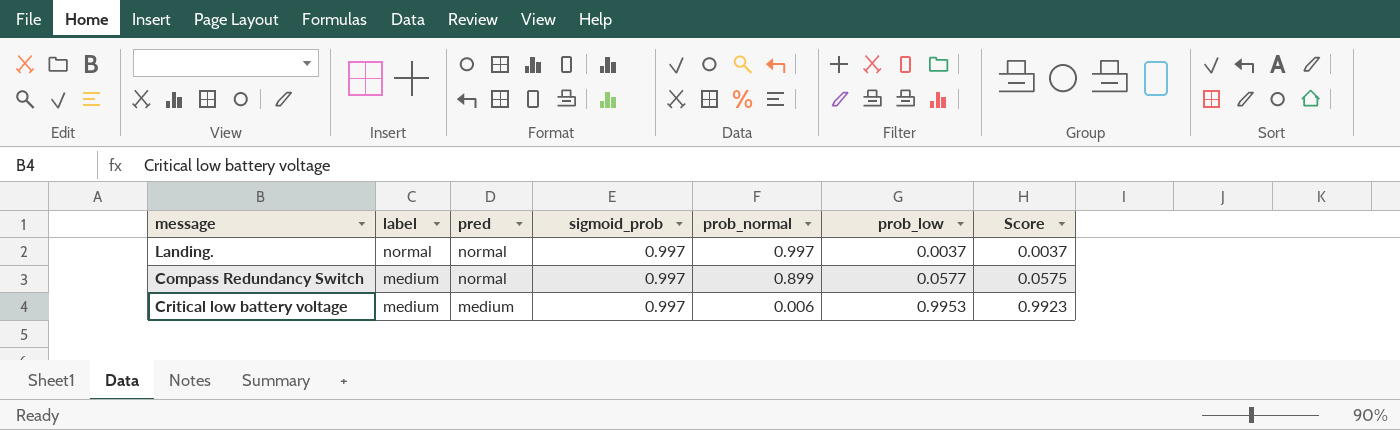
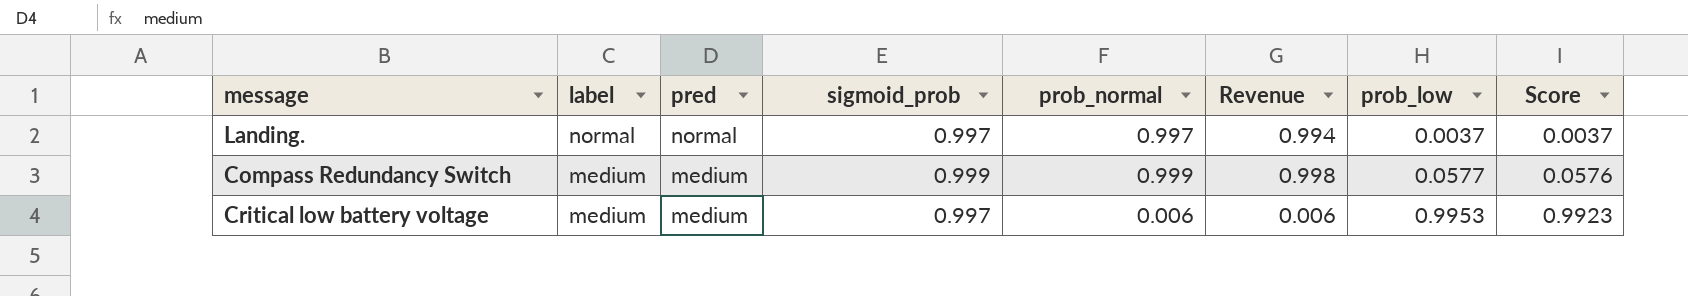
column Revenue | formula: none -> [sigmoid_prob] * [prob_normal]
Compass Redundancy Switch | pred: normal -> medium
Compass Redundancy Switch | sigmoid_prob: 0.997 -> 0.999
Compass Redundancy Switch | prob_normal: 0.899 -> 0.999
Compass Redundancy Switch | Score: 0.0575 -> 0.0576

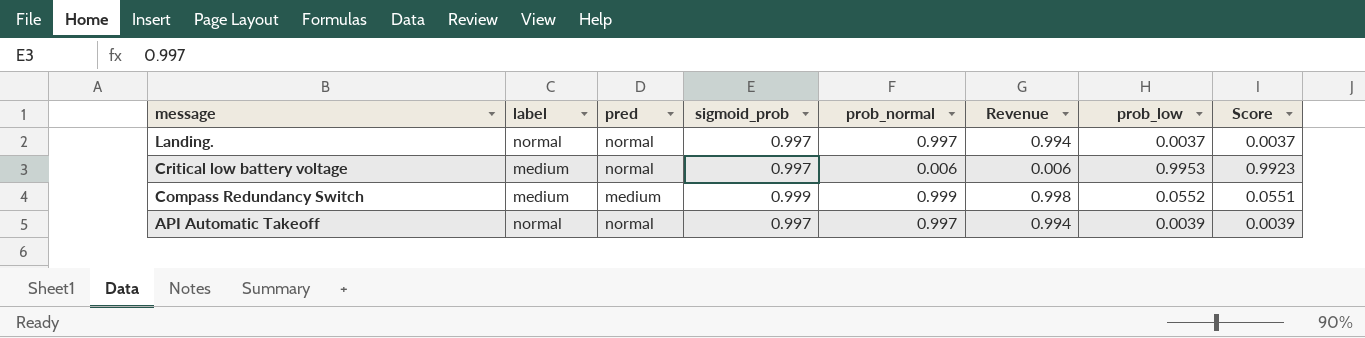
row order: label descending -> message descending
Critical low battery voltage | pred: medium -> normal
Compass Redundancy Switch | prob_low: 0.0577 -> 0.0552
Compass Redundancy Switch | Score: 0.0576 -> 0.0551
row API Automatic Takeoff: none -> normal | normal | 0.997 | 0.997 | 0.994 | 0.0039 | 0.0039

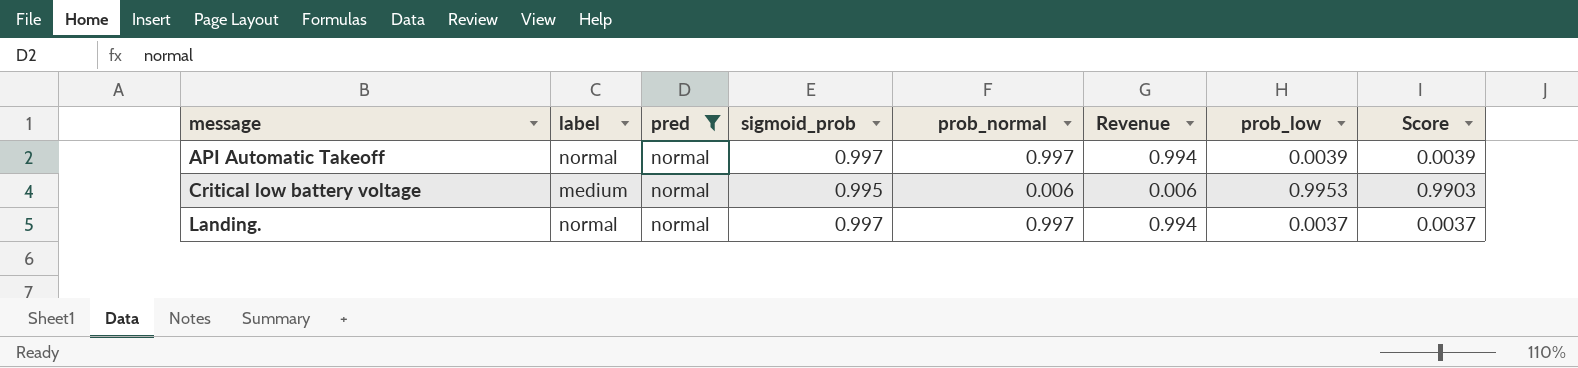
filter: none -> pred = normal
row order: message descending -> message ascending
Critical low battery voltage | sigmoid_prob: 0.997 -> 0.995
Critical low battery voltage | Score: 0.9923 -> 0.9903

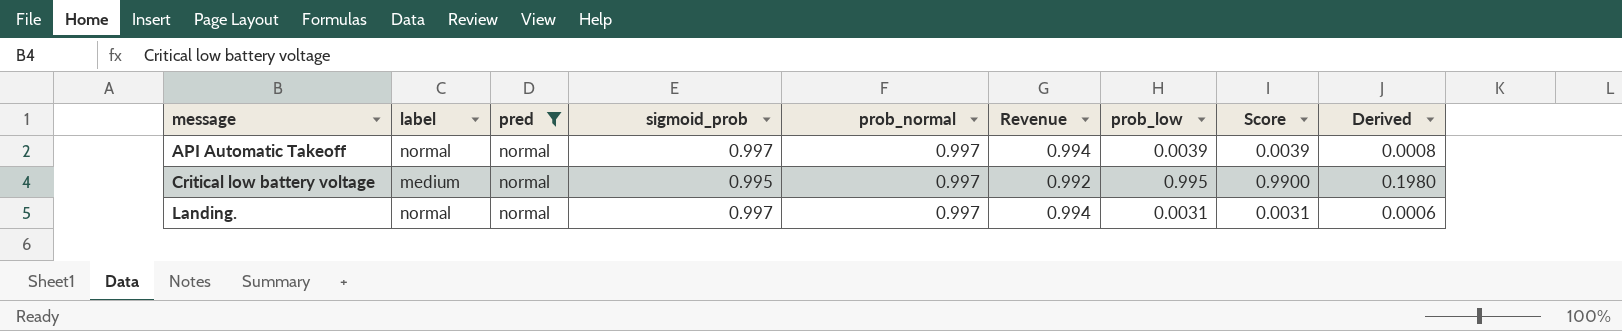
column Derived | formula: none -> [Score] * 0.2
Critical low battery voltage | prob_normal: 0.006 -> 0.997
Critical low battery voltage | Revenue: 0.006 -> 0.992
Critical low battery voltage | prob_low: 0.9953 -> 0.995
Critical low battery voltage | Score: 0.9903 -> 0.9900
Landing. | prob_low: 0.0037 -> 0.0031
Landing. | Score: 0.0037 -> 0.0031

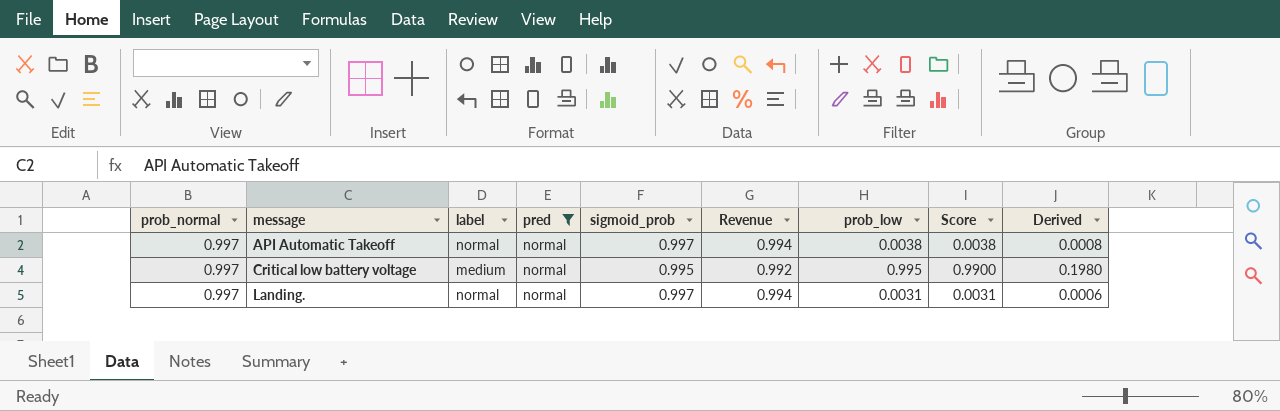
column prob_normal | position: 5 -> 1
API Automatic Takeoff | prob_low: 0.0039 -> 0.0038
API Automatic Takeoff | Score: 0.0039 -> 0.0038

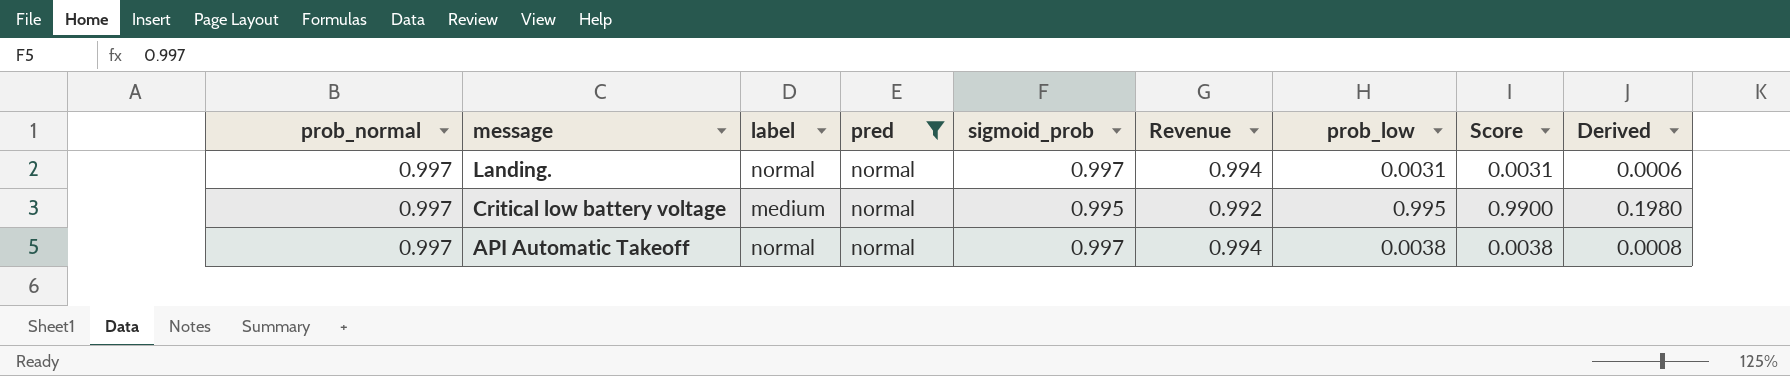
row order: message ascending -> message descending

